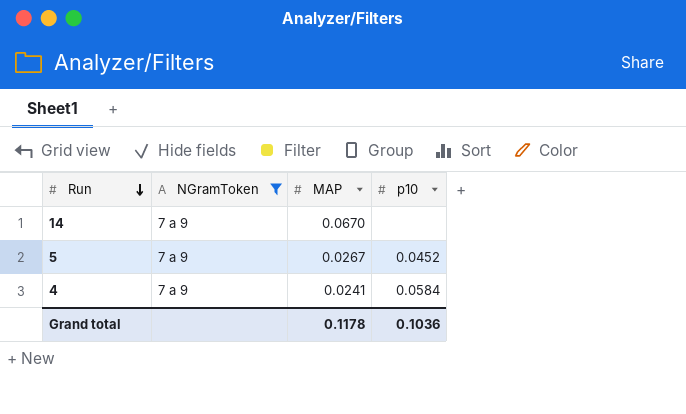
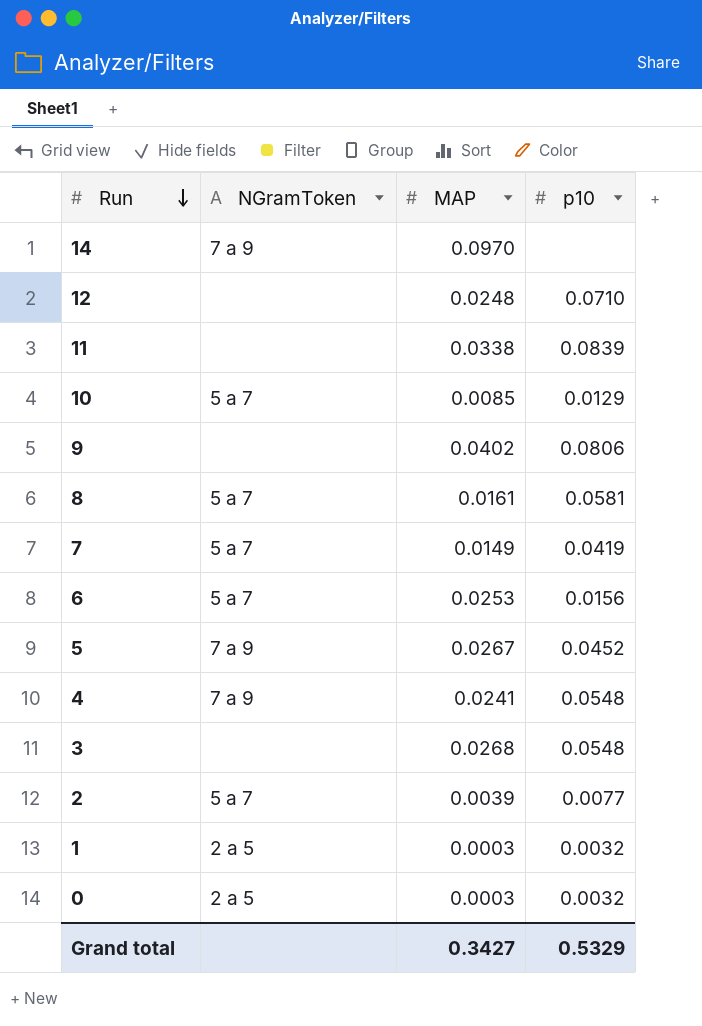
filter: NGramToken = 7 a 9 -> none
14 | MAP: 0.0670 -> 0.0970
4 | p10: 0.0584 -> 0.0548
Grand total | MAP: 0.1178 -> 0.3427
Grand total | p10: 0.1036 -> 0.5329

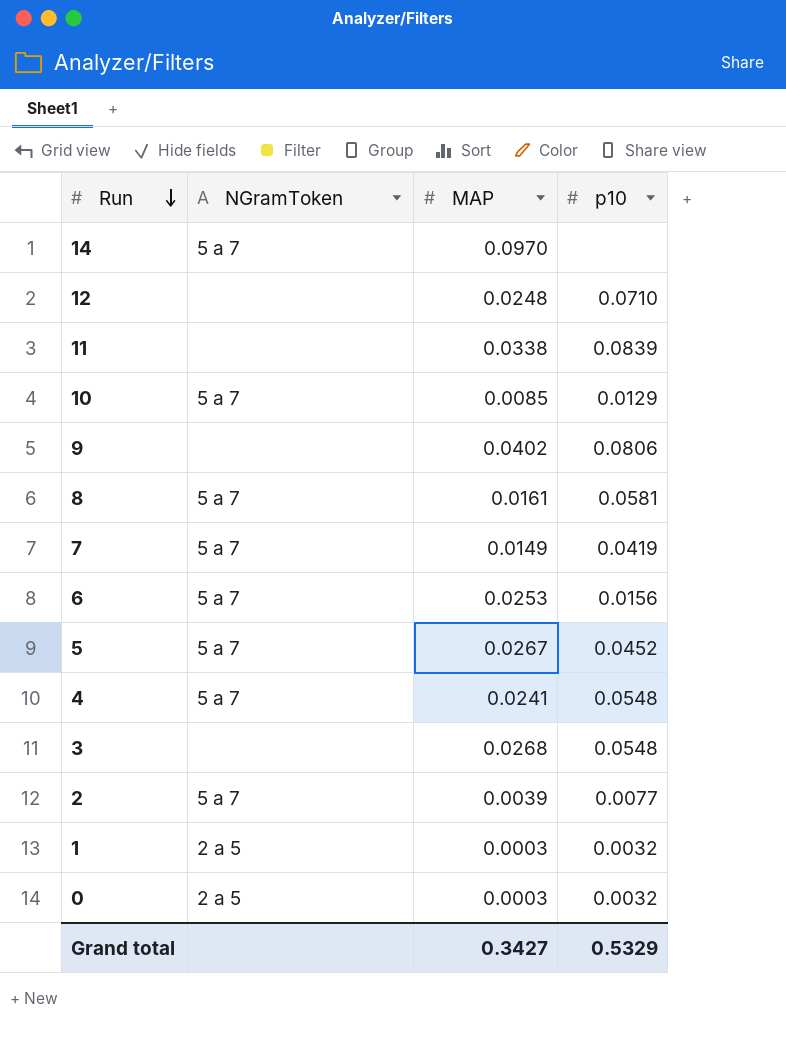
14 | NGramToken: 7 a 9 -> 5 a 7
5 | NGramToken: 7 a 9 -> 5 a 7
4 | NGramToken: 7 a 9 -> 5 a 7

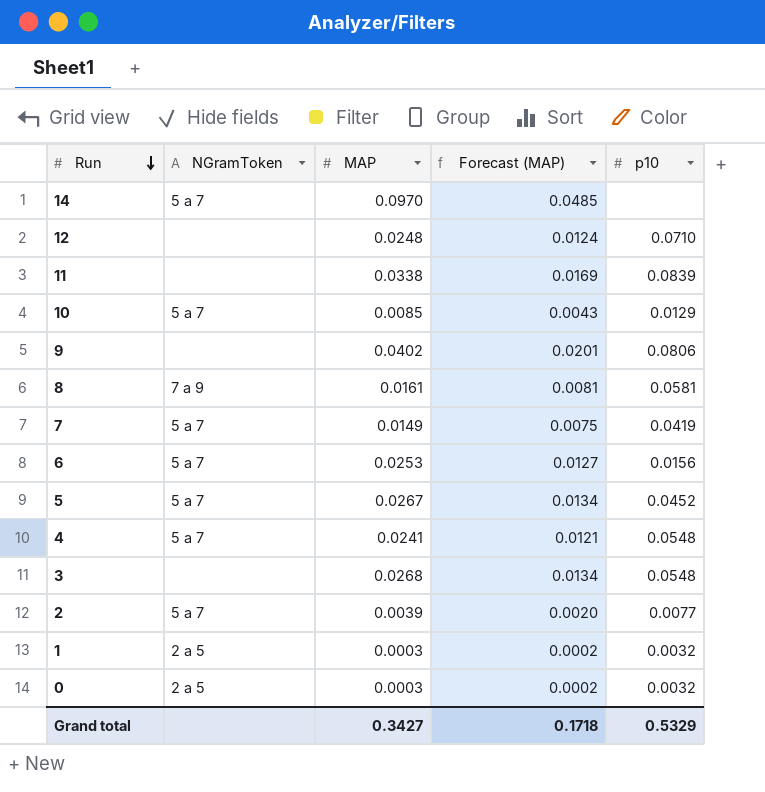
column Forecast (MAP) | formula: none -> [MAP] * 0.5
8 | NGramToken: 5 a 7 -> 7 a 9

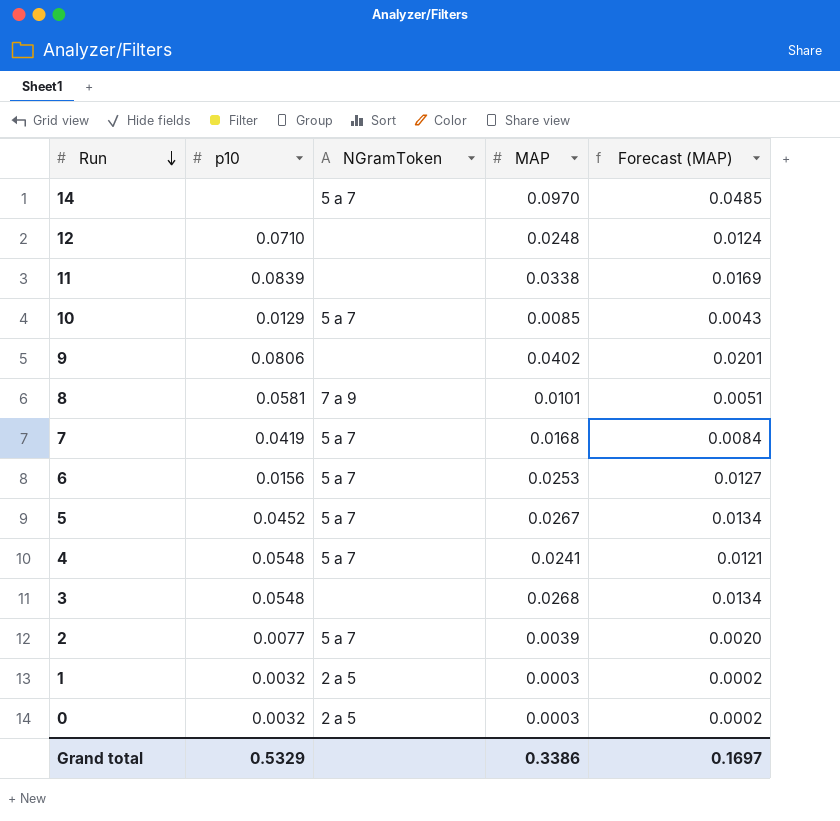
column p10 | position: 5 -> 2
8 | MAP: 0.0161 -> 0.0101
8 | Forecast (MAP): 0.0081 -> 0.0051
7 | MAP: 0.0149 -> 0.0168
7 | Forecast (MAP): 0.0075 -> 0.0084
Grand total | MAP: 0.3427 -> 0.3386
Grand total | Forecast (MAP): 0.1718 -> 0.1697

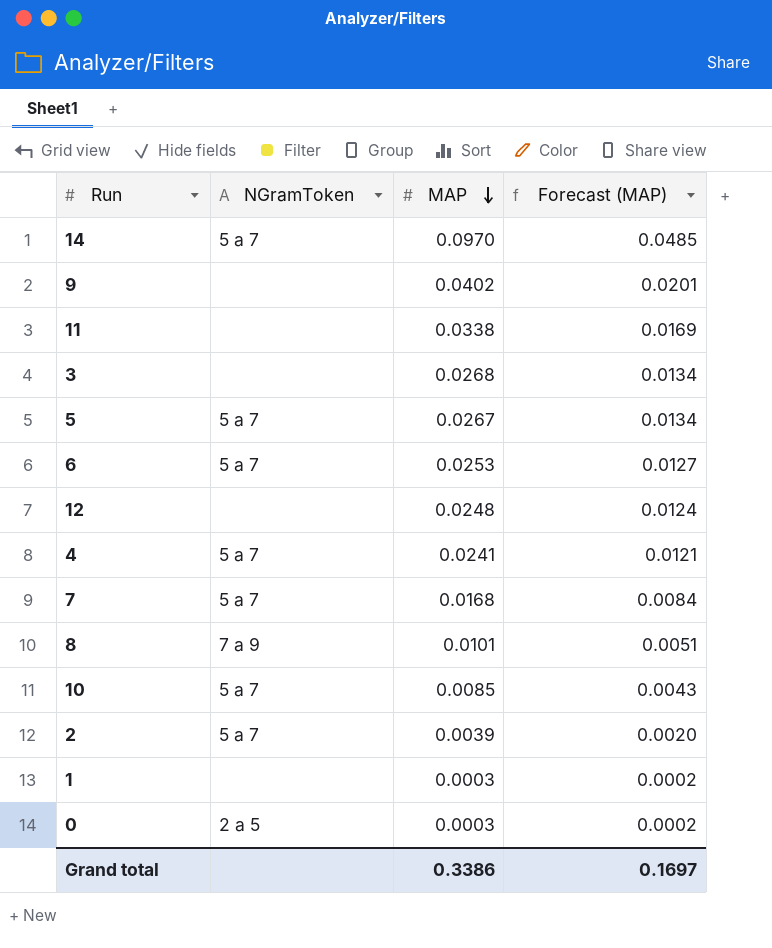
row order: Run descending -> MAP descending
column p10 | position: 2 -> none
1 | NGramToken: 2 a 5 -> none

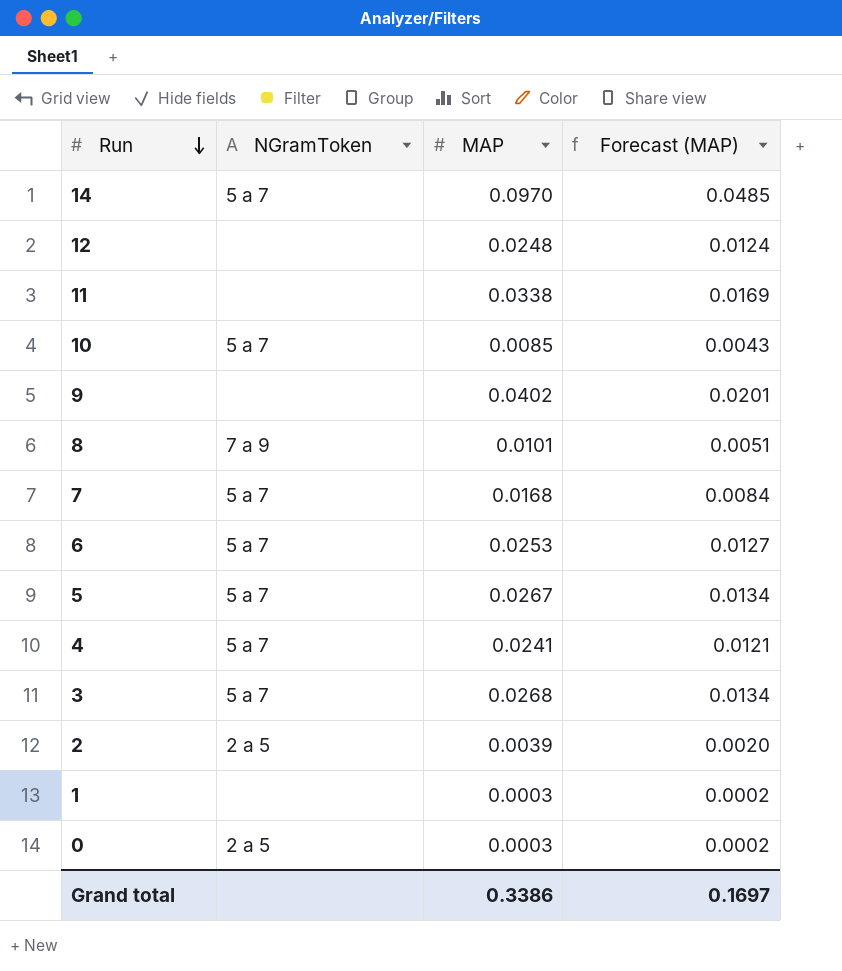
row order: MAP descending -> Run descending
3 | NGramToken: none -> 5 a 7
2 | NGramToken: 5 a 7 -> 2 a 5

